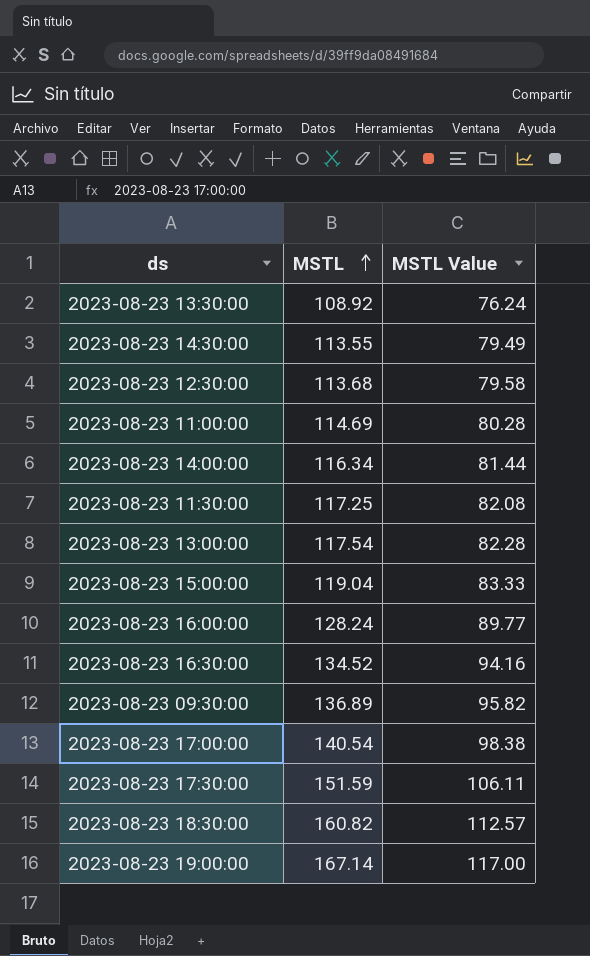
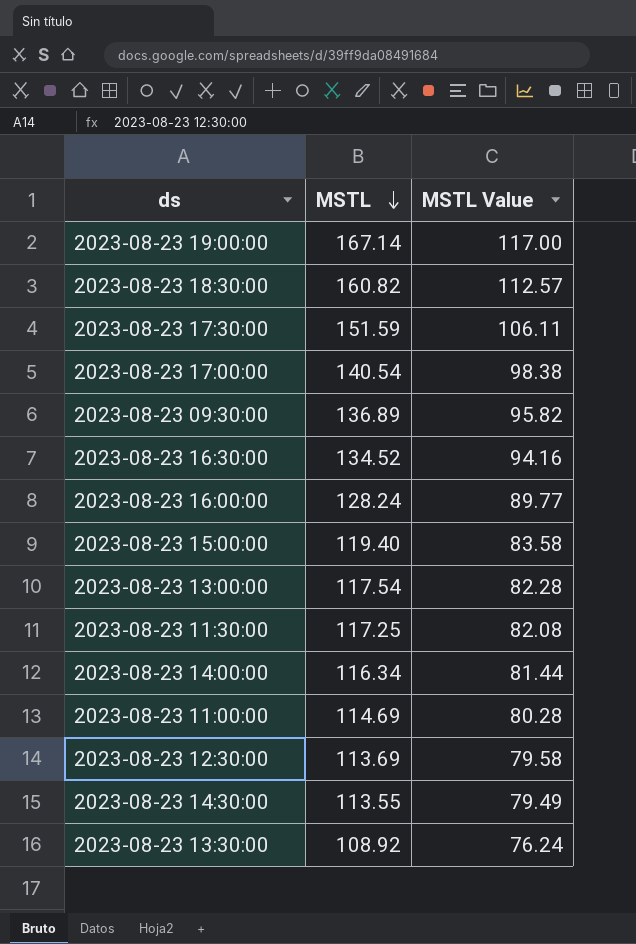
row order: MSTL ascending -> MSTL descending
2023-08-23 15:00:00 | MSTL: 119.04 -> 119.40
2023-08-23 15:00:00 | MSTL Value: 83.33 -> 83.58
2023-08-23 12:30:00 | MSTL: 113.68 -> 113.69

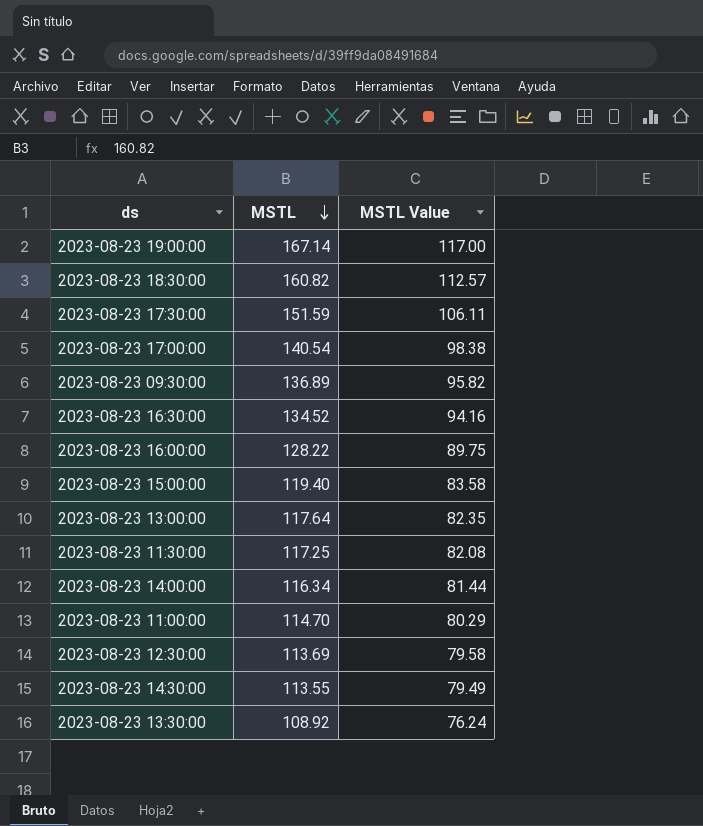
2023-08-23 16:00:00 | MSTL: 128.24 -> 128.22
2023-08-23 16:00:00 | MSTL Value: 89.77 -> 89.75
2023-08-23 13:00:00 | MSTL: 117.54 -> 117.64
2023-08-23 13:00:00 | MSTL Value: 82.28 -> 82.35
2023-08-23 11:00:00 | MSTL: 114.69 -> 114.70
2023-08-23 11:00:00 | MSTL Value: 80.28 -> 80.29

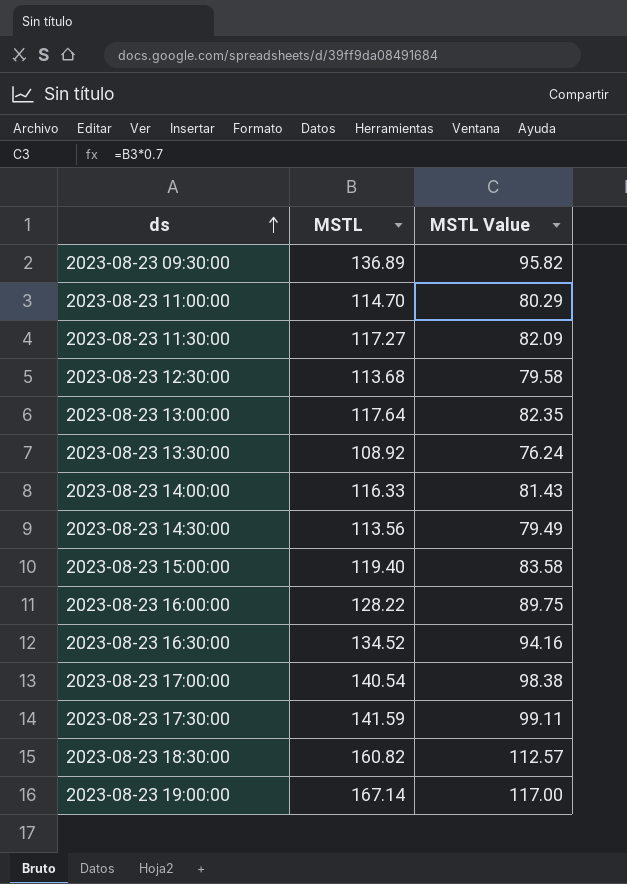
row order: MSTL descending -> ds ascending
2023-08-23 11:30:00 | MSTL: 117.25 -> 117.27
2023-08-23 11:30:00 | MSTL Value: 82.08 -> 82.09
2023-08-23 12:30:00 | MSTL: 113.69 -> 113.68
2023-08-23 14:00:00 | MSTL: 116.34 -> 116.33
2023-08-23 14:00:00 | MSTL Value: 81.44 -> 81.43
2023-08-23 14:30:00 | MSTL: 113.55 -> 113.56
2023-08-23 17:30:00 | MSTL: 151.59 -> 141.59
2023-08-23 17:30:00 | MSTL Value: 106.11 -> 99.11

